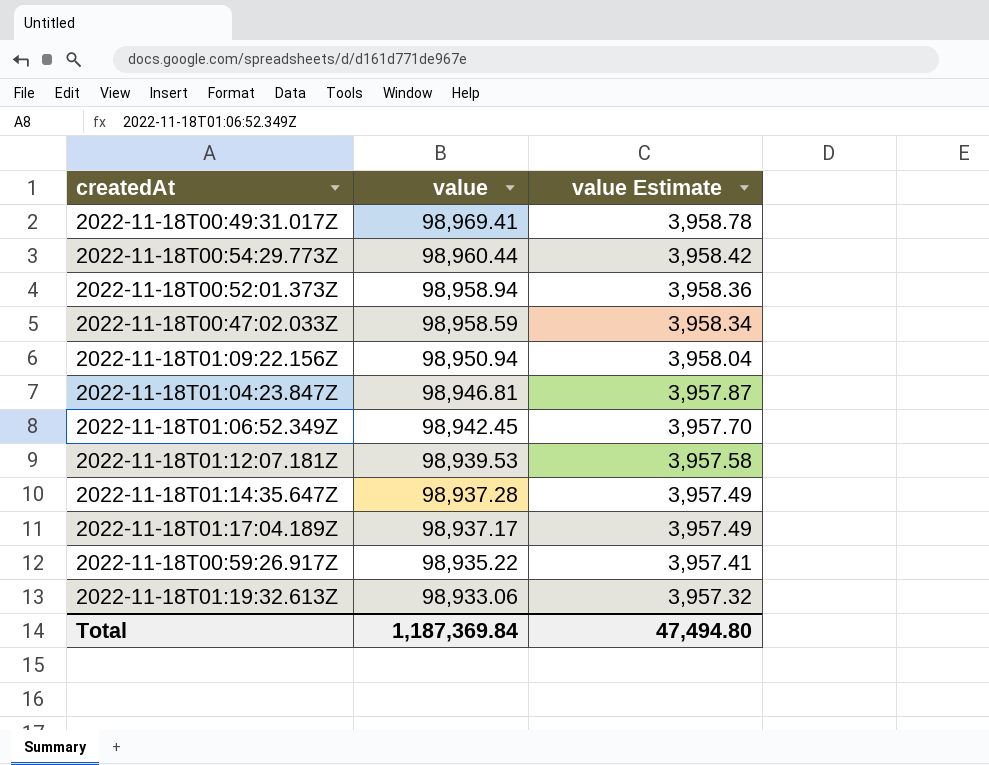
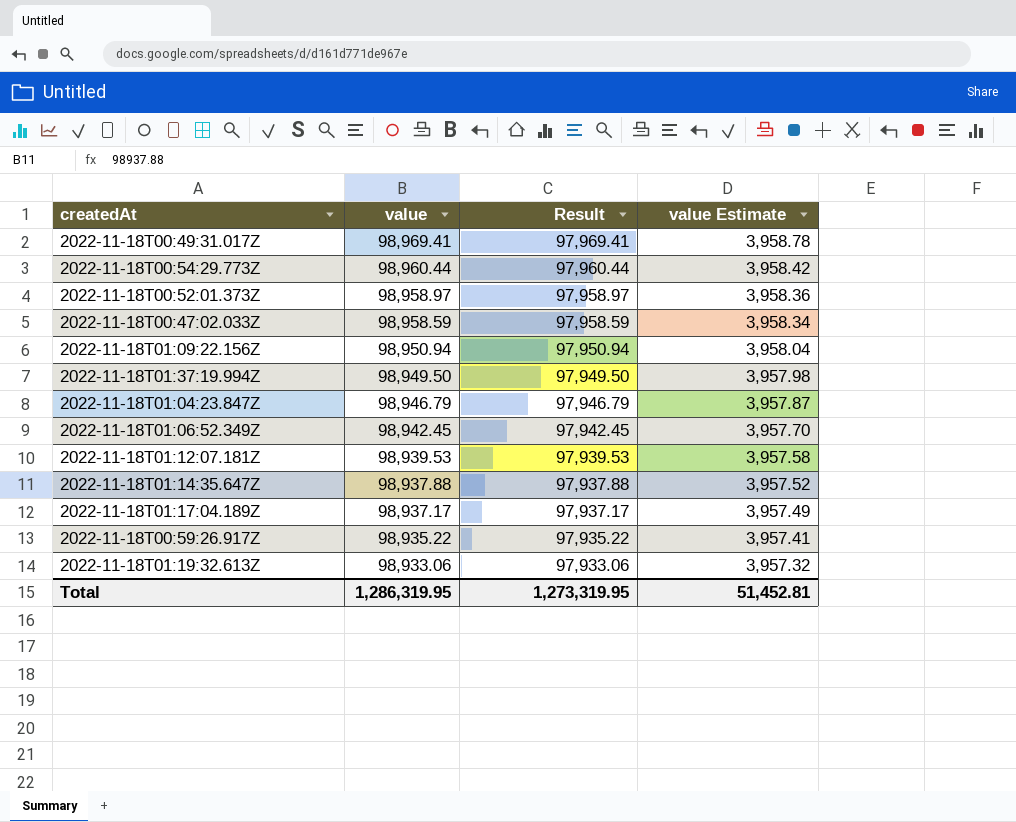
column Result | formula: none -> [value] - 1000
2022-11-18T00:52:01.373Z | value: 98,958.94 -> 98,958.97
row 2022-11-18T01:37:19.994Z: none -> 98,949.50 | 97,949.50 | 3,957.98
2022-11-18T01:04:23.847Z | value: 98,946.81 -> 98,946.79
2022-11-18T01:14:35.647Z | value: 98,937.28 -> 98,937.88
2022-11-18T01:14:35.647Z | value Estimate: 3,957.49 -> 3,957.52
Total | value: 1,187,369.84 -> 1,286,319.95
Total | value Estimate: 47,494.80 -> 51,452.81

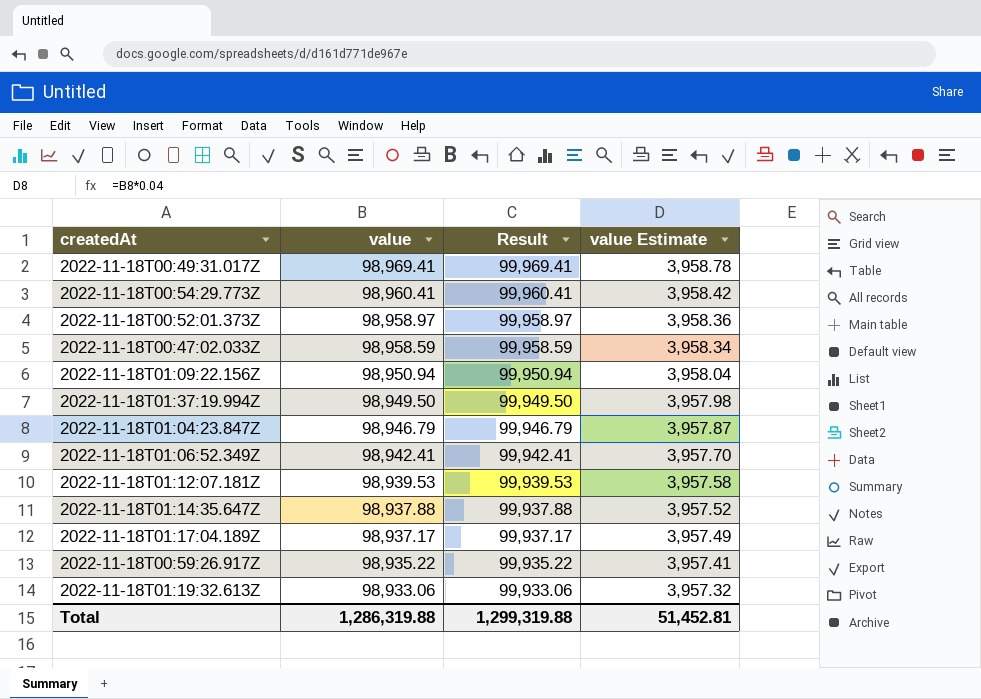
column Result | formula: [value] - 1000 -> [value] + 1000
2022-11-18T00:54:29.773Z | value: 98,960.44 -> 98,960.41
2022-11-18T01:06:52.349Z | value: 98,942.45 -> 98,942.41
Total | value: 1,286,319.95 -> 1,286,319.88
Total | Result: 1,273,319.95 -> 1,299,319.88

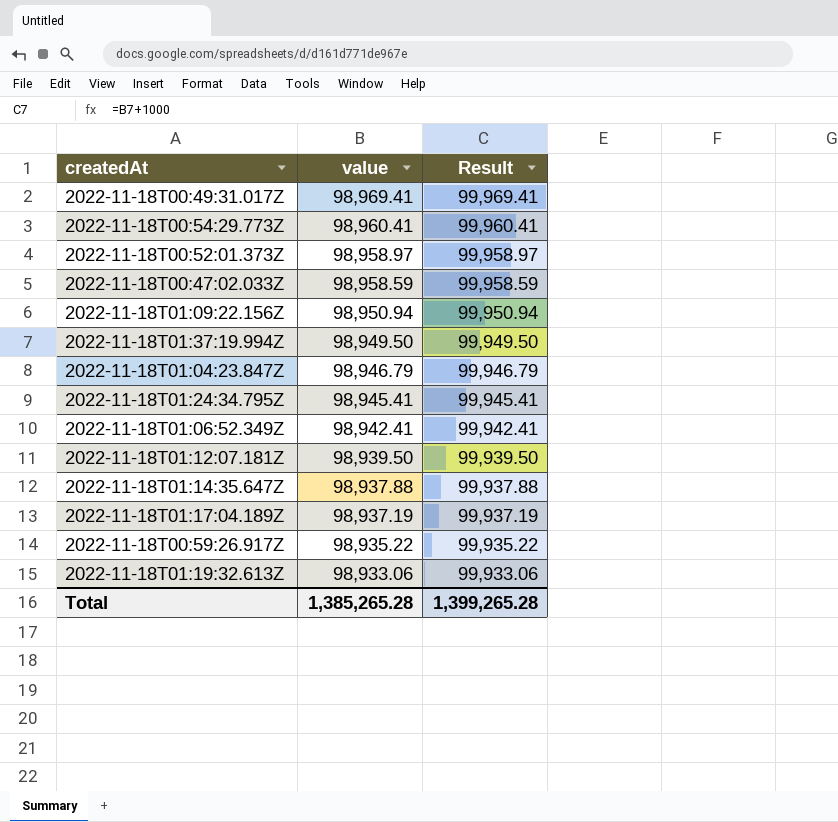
column value Estimate | formula: [value] * 0.04 -> none
row 2022-11-18T01:24:34.795Z: none -> 98,945.41 | 99,945.41
2022-11-18T01:12:07.181Z | value: 98,939.53 -> 98,939.50
2022-11-18T01:12:07.181Z | Result: 99,939.53 -> 99,939.50
2022-11-18T01:17:04.189Z | value: 98,937.17 -> 98,937.19
2022-11-18T01:17:04.189Z | Result: 99,937.17 -> 99,937.19
Total | value: 1,286,319.88 -> 1,385,265.28
Total | Result: 1,299,319.88 -> 1,399,265.28

